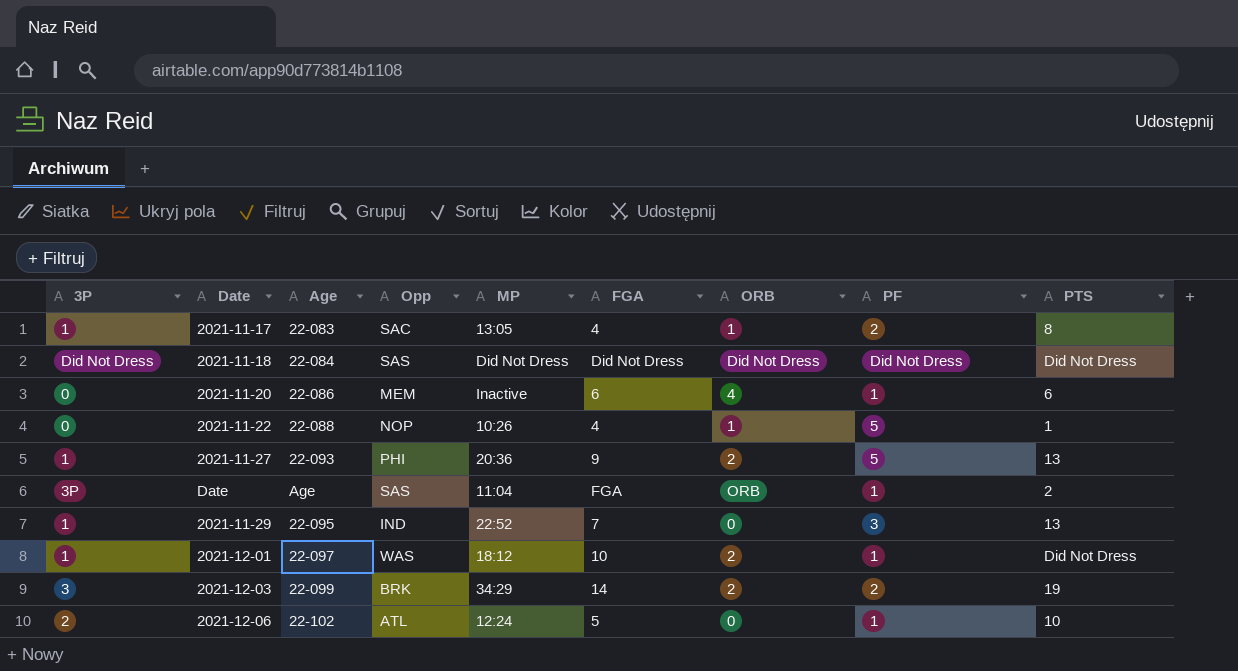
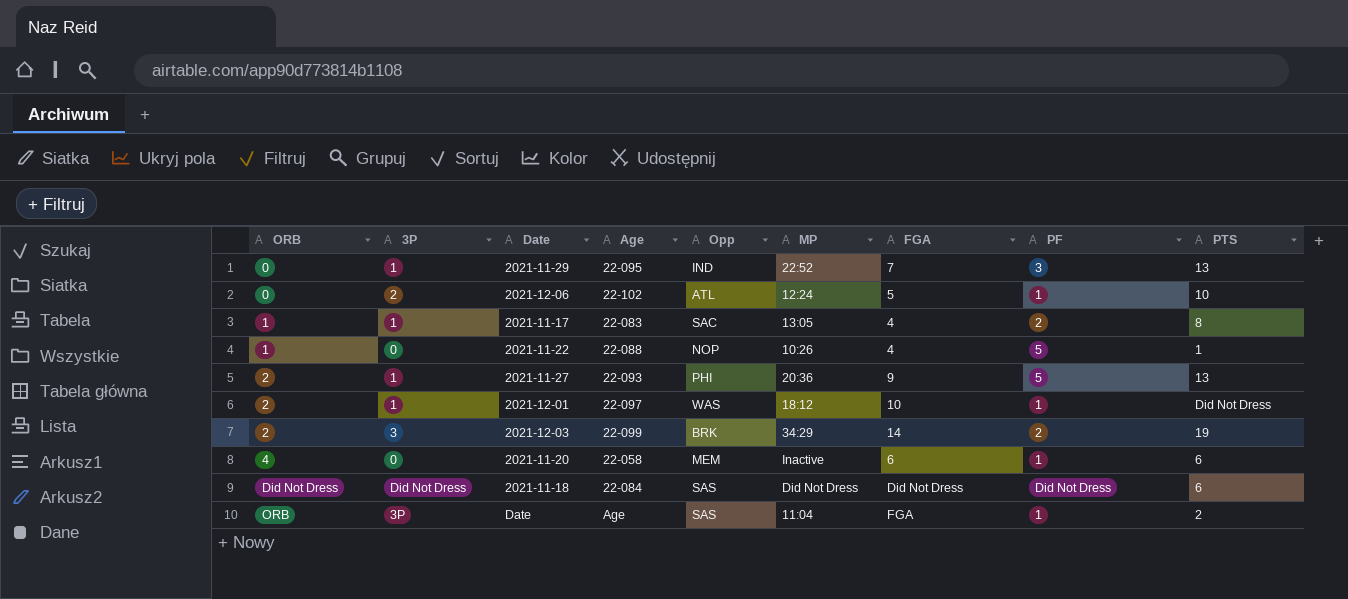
row order: none -> ORB ascending
column ORB | position: 7 -> 1
2021-11-20 | Age: 22-086 -> 22-058
2021-11-18 | PTS: Did Not Dress -> 6

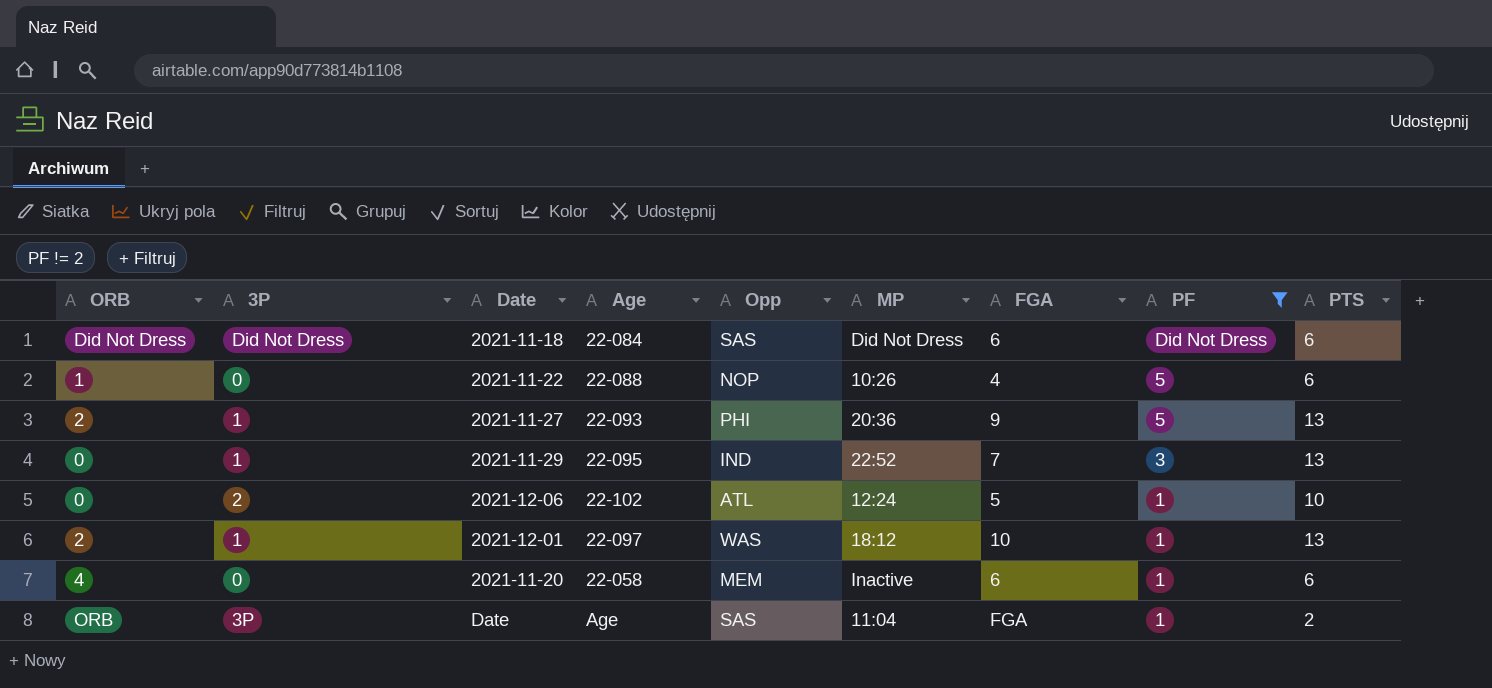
filter: none -> PF != 2
row order: ORB ascending -> PF descending
2021-11-18 | FGA: Did Not Dress -> 6
2021-11-22 | PTS: 1 -> 6
2021-12-01 | PTS: Did Not Dress -> 13

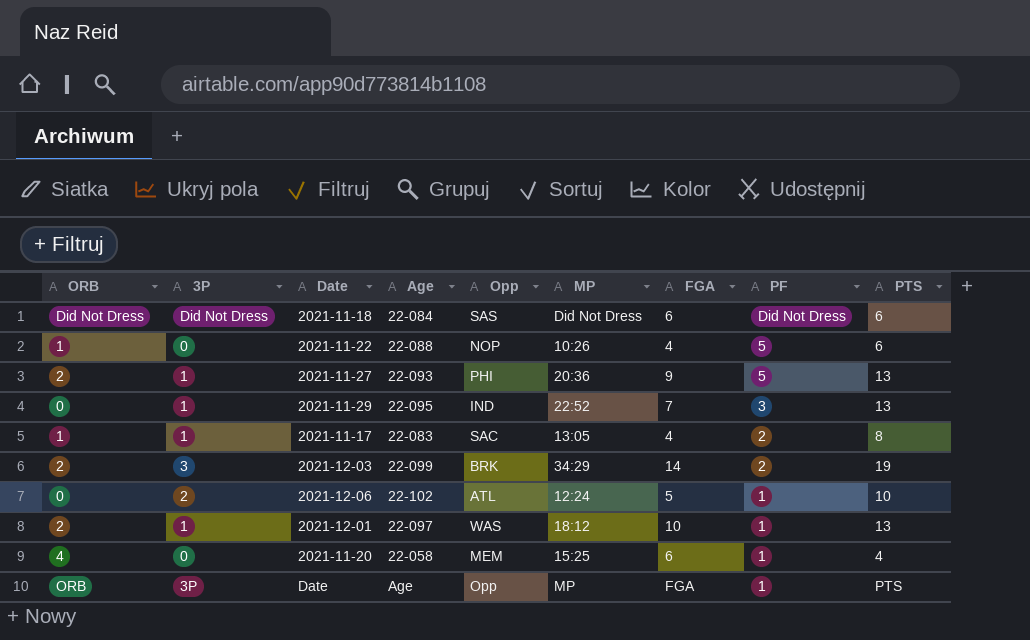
filter: PF != 2 -> none
2021-11-20 | MP: Inactive -> 15:25
2021-11-20 | PTS: 6 -> 4
Date | Opp: SAS -> Opp
Date | MP: 11:04 -> MP
Date | PTS: 2 -> PTS

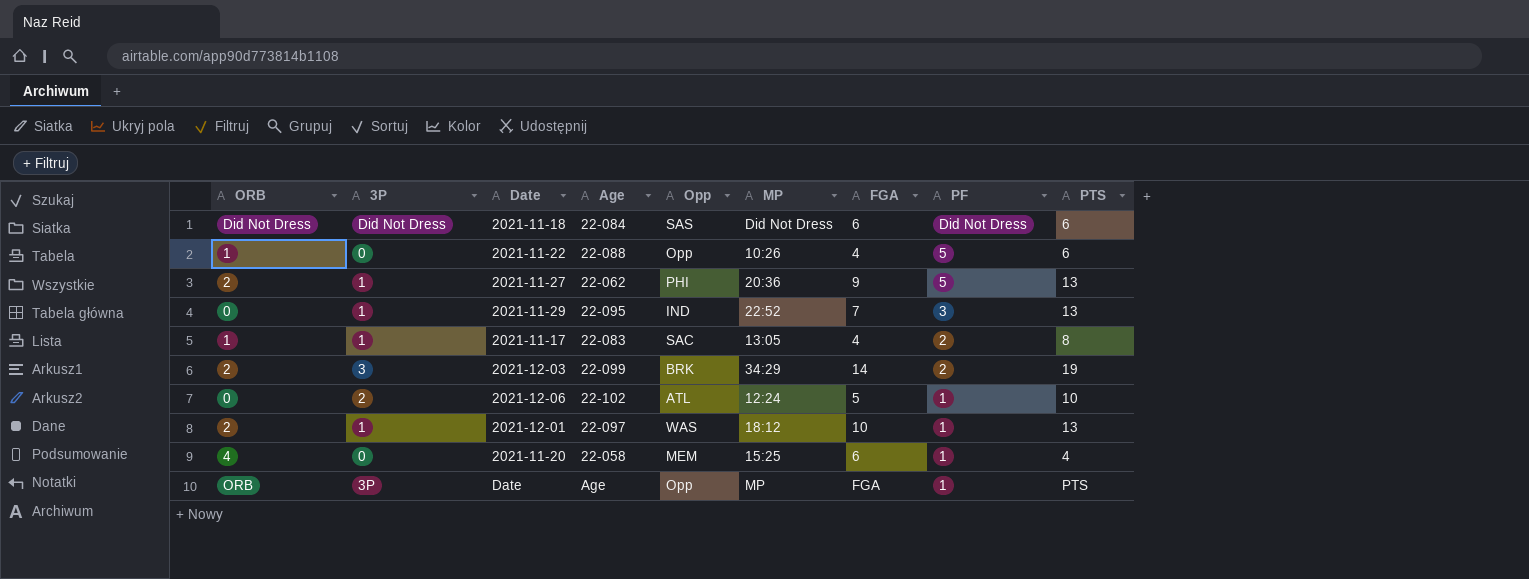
2021-11-22 | Opp: NOP -> Opp
2021-11-27 | Age: 22-093 -> 22-062

